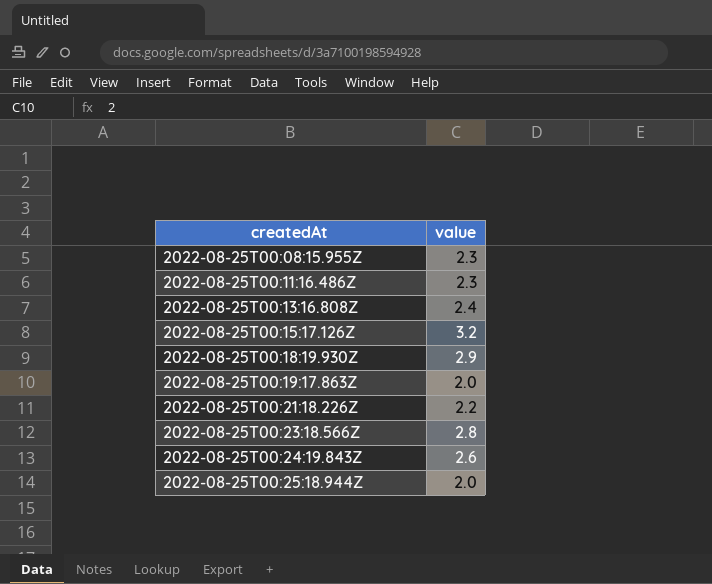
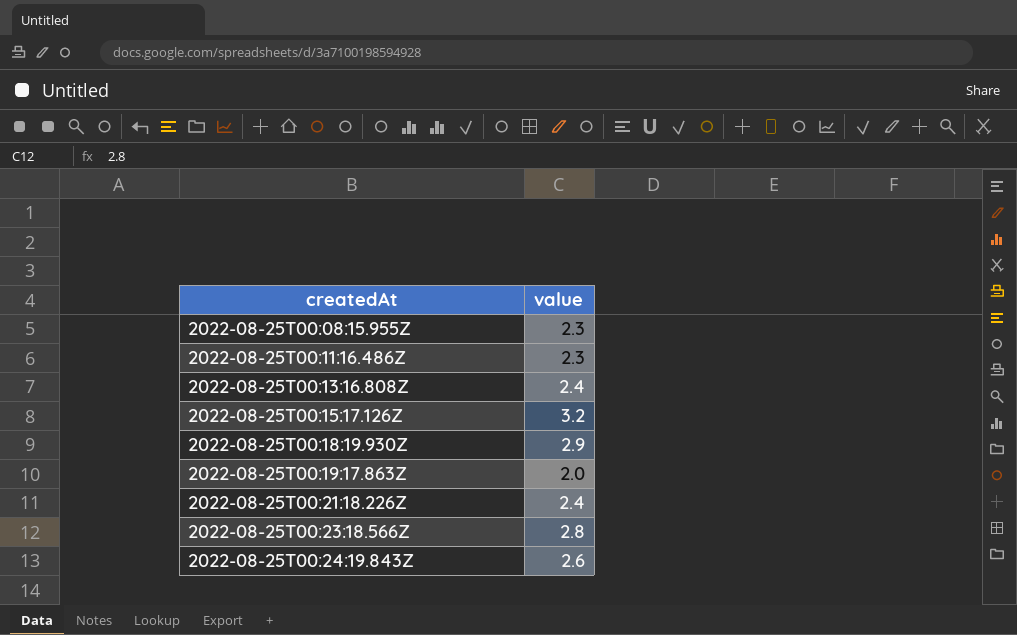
row 2022-08-25T00:25:18.944Z: 2.0 -> none
2022-08-25T00:21:18.226Z | value: 2.2 -> 2.4

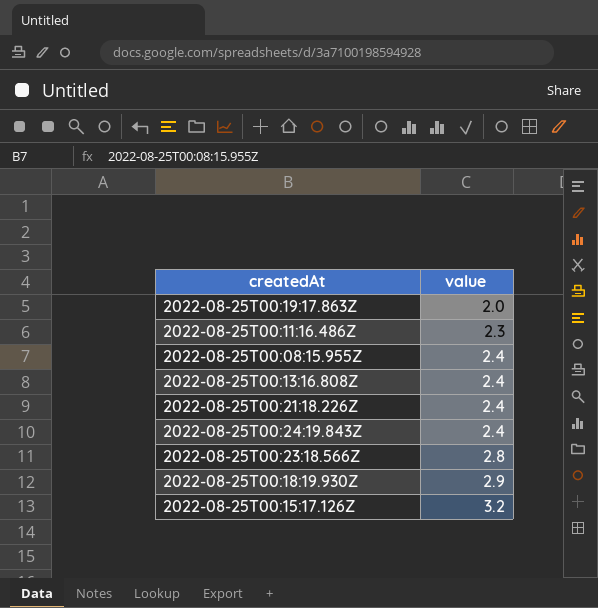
row order: createdAt ascending -> value ascending
2022-08-25T00:08:15.955Z | value: 2.3 -> 2.4
2022-08-25T00:24:19.843Z | value: 2.6 -> 2.4

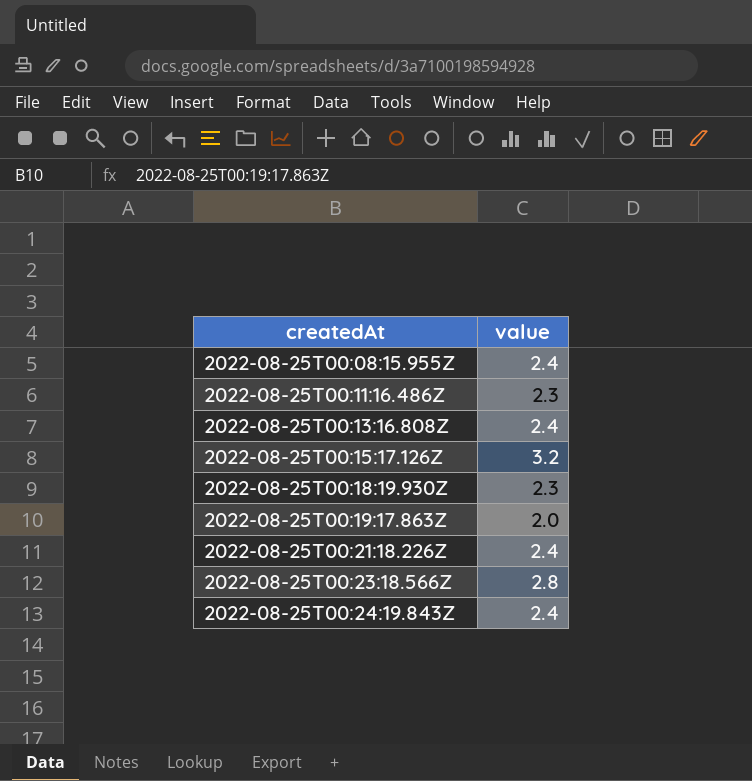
row order: value ascending -> createdAt ascending
2022-08-25T00:18:19.930Z | value: 2.9 -> 2.3

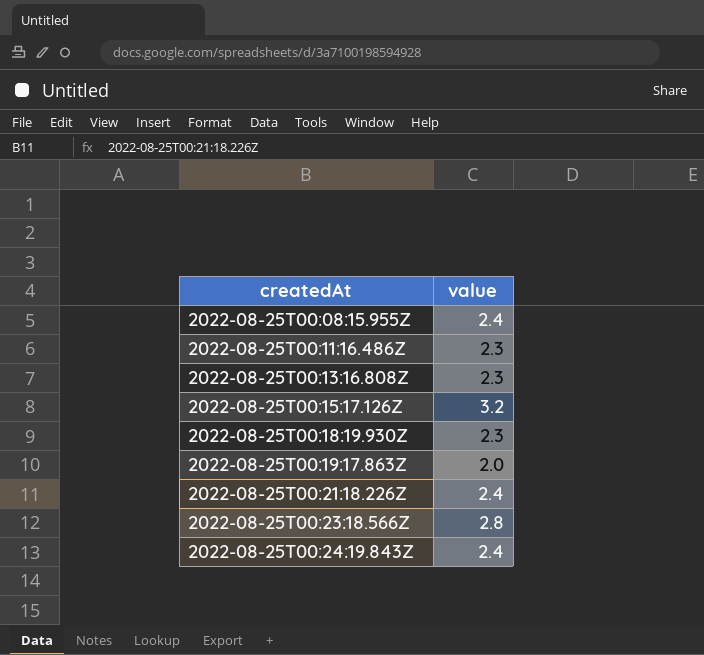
2022-08-25T00:13:16.808Z | value: 2.4 -> 2.3

